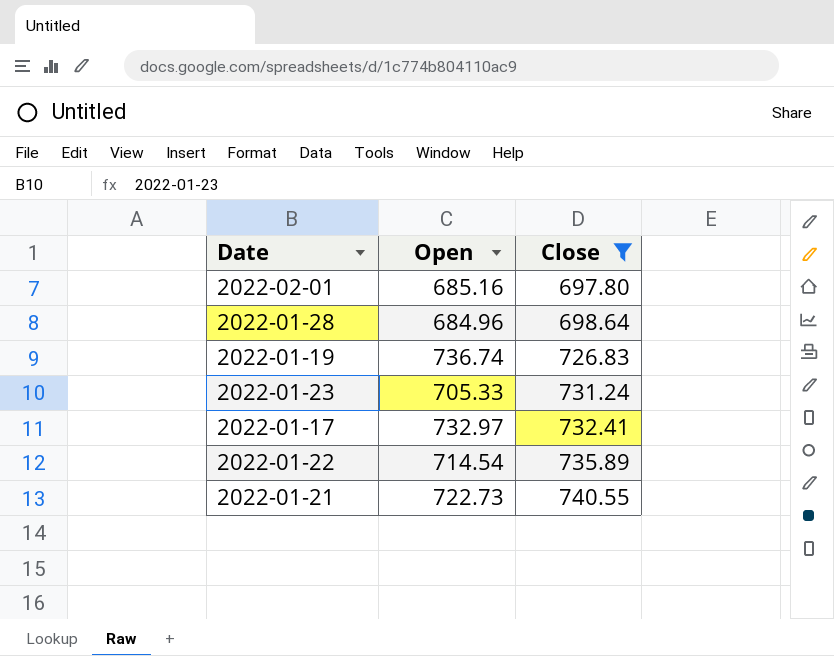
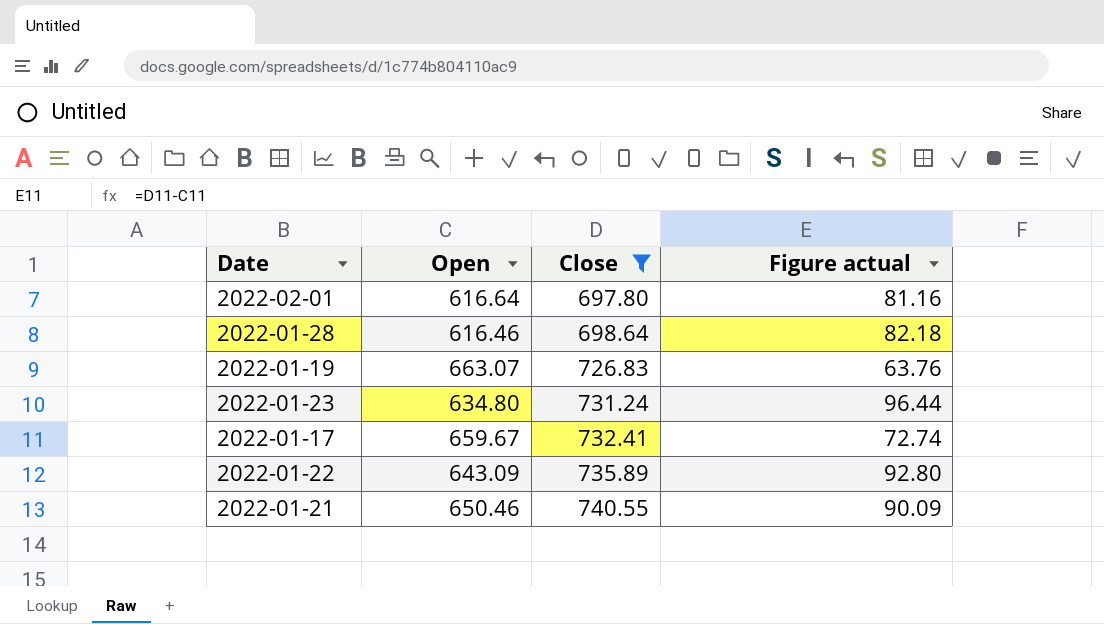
column Figure actual | formula: none -> [Close] - [Open]
2022-02-01 | Open: 685.16 -> 616.64
2022-01-28 | Open: 684.96 -> 616.46
2022-01-19 | Open: 736.74 -> 663.07
2022-01-23 | Open: 705.33 -> 634.80
2022-01-17 | Open: 732.97 -> 659.67
2022-01-22 | Open: 714.54 -> 643.09
2022-01-21 | Open: 722.73 -> 650.46

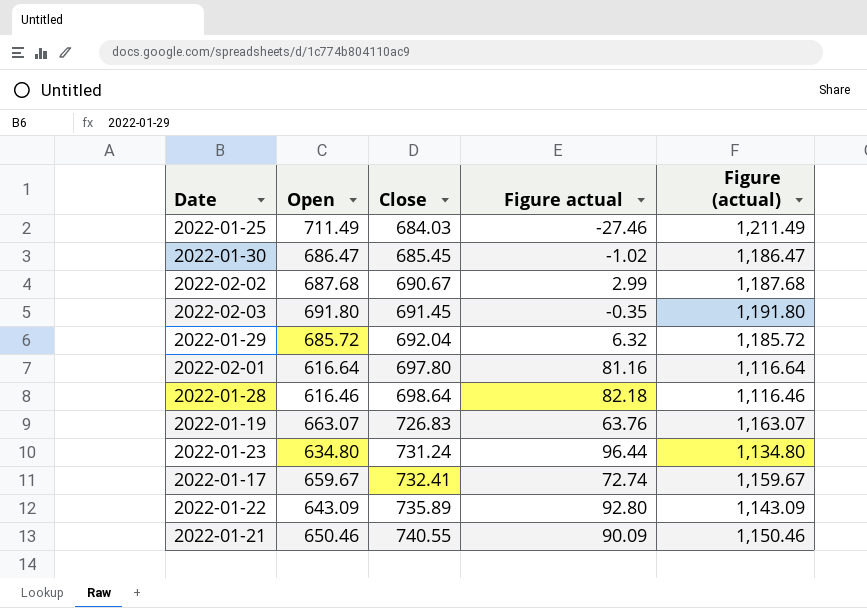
filter: Close >= 697.80 -> none
column Figure (actual) | formula: none -> [Open] + 500

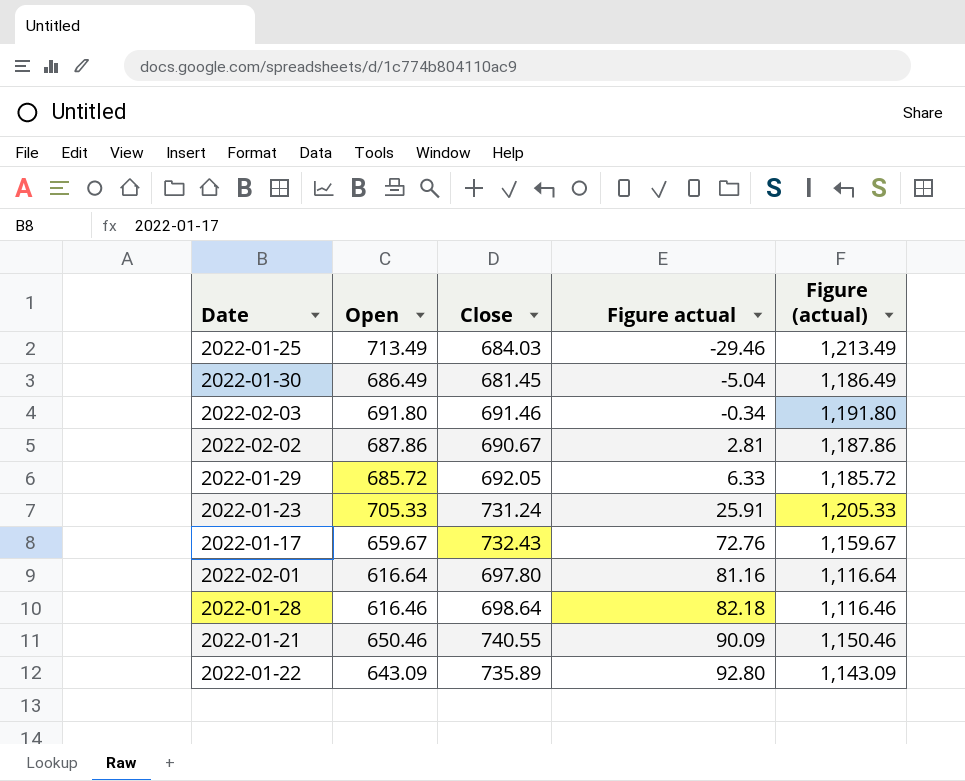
row order: Close ascending -> Figure actual ascending
row 2022-01-19: 663.07 | 726.83 | 63.76 | 1,163.07 -> none
2022-01-25 | Open: 711.49 -> 713.49
2022-01-25 | Figure actual: -27.46 -> -29.46
2022-01-25 | Figure (actual): 1,211.49 -> 1,213.49
2022-01-30 | Open: 686.47 -> 686.49
2022-01-30 | Close: 685.45 -> 681.45
2022-01-30 | Figure actual: -1.02 -> -5.04
2022-01-30 | Figure (actual): 1,186.47 -> 1,186.49
2022-02-03 | Close: 691.45 -> 691.46
2022-02-03 | Figure actual: -0.35 -> -0.34
2022-02-02 | Open: 687.68 -> 687.86
2022-02-02 | Figure actual: 2.99 -> 2.81
2022-02-02 | Figure (actual): 1,187.68 -> 1,187.86
2022-01-29 | Close: 692.04 -> 692.05
2022-01-29 | Figure actual: 6.32 -> 6.33
2022-01-23 | Open: 634.80 -> 705.33
2022-01-23 | Figure actual: 96.44 -> 25.91
2022-01-23 | Figure (actual): 1,134.80 -> 1,205.33
2022-01-17 | Close: 732.41 -> 732.43
2022-01-17 | Figure actual: 72.74 -> 72.76

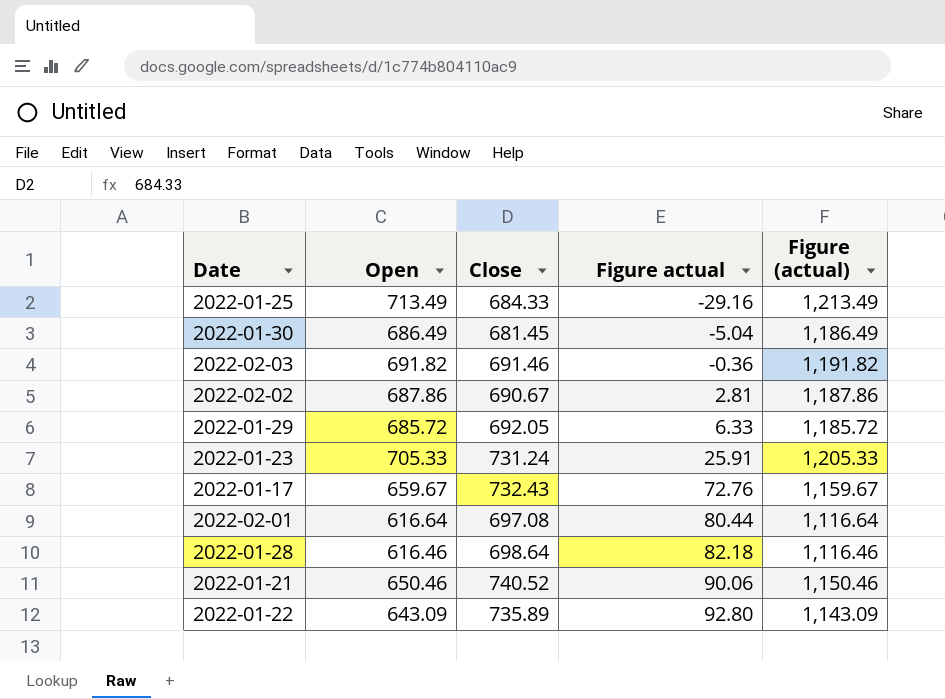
2022-01-25 | Close: 684.03 -> 684.33
2022-01-25 | Figure actual: -29.46 -> -29.16
2022-02-03 | Open: 691.80 -> 691.82
2022-02-03 | Figure actual: -0.34 -> -0.36
2022-02-03 | Figure (actual): 1,191.80 -> 1,191.82
2022-02-01 | Close: 697.80 -> 697.08
2022-02-01 | Figure actual: 81.16 -> 80.44
2022-01-21 | Close: 740.55 -> 740.52
2022-01-21 | Figure actual: 90.09 -> 90.06

